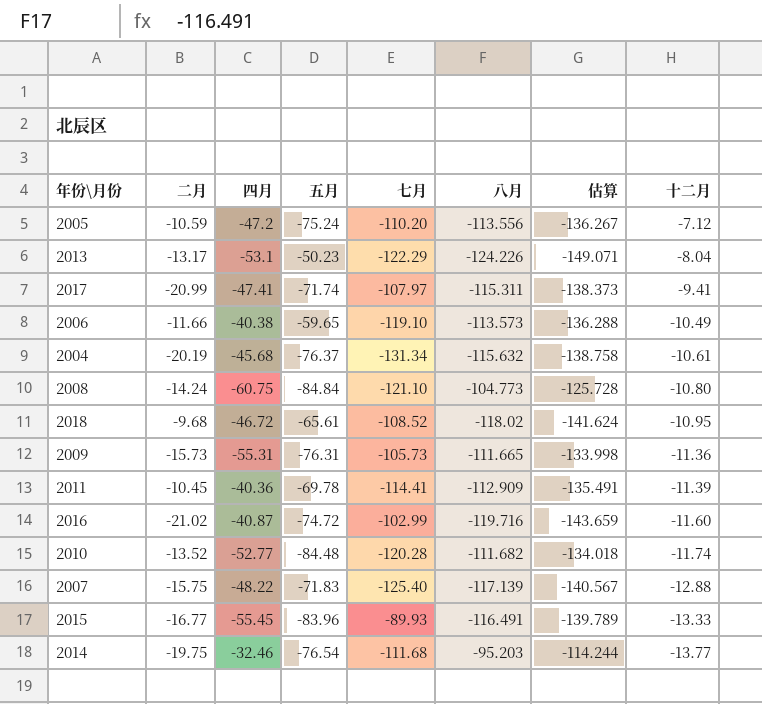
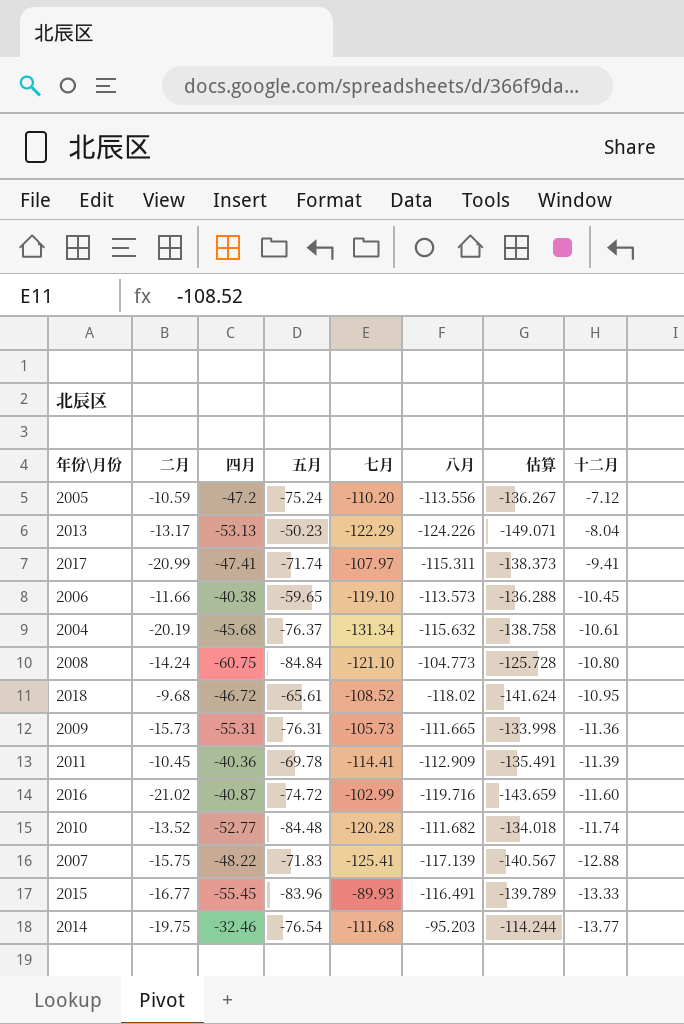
2013 | 四月: -53.1 -> -53.13
2006 | 十二月: -10.49 -> -10.45
2007 | 七月: -125.40 -> -125.41

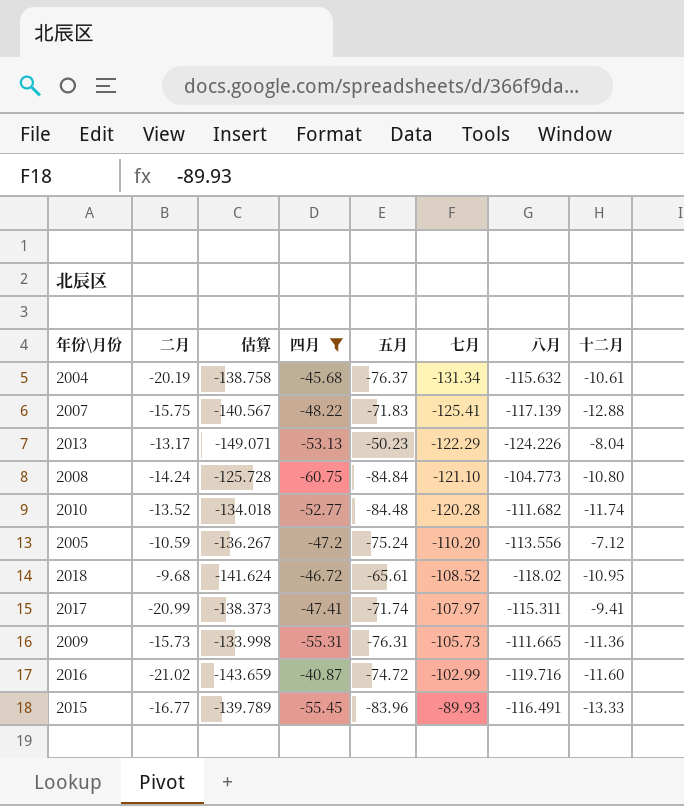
filter: none -> 四月 <= -40.87
row order: 十二月 descending -> 七月 ascending
column 估算 | position: 7 -> 3

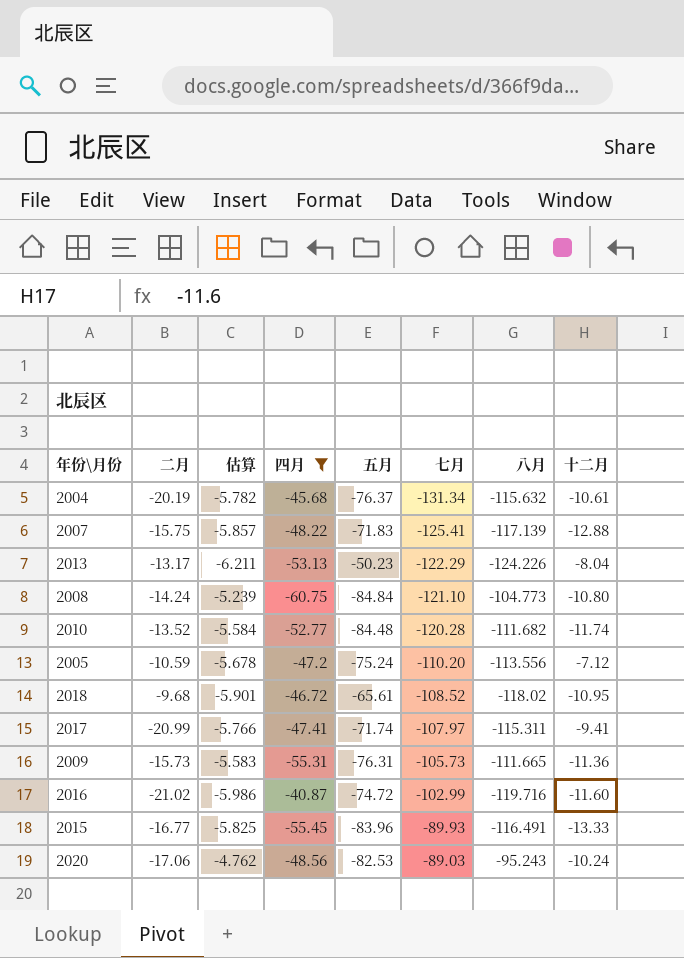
column 估算 | formula: [八月] * 1.2 -> [八月] * 0.05
row 2020: none -> -17.06 | -4.762 | -48.56 | -82.53 | -89.03 | -95.243 | -10.24

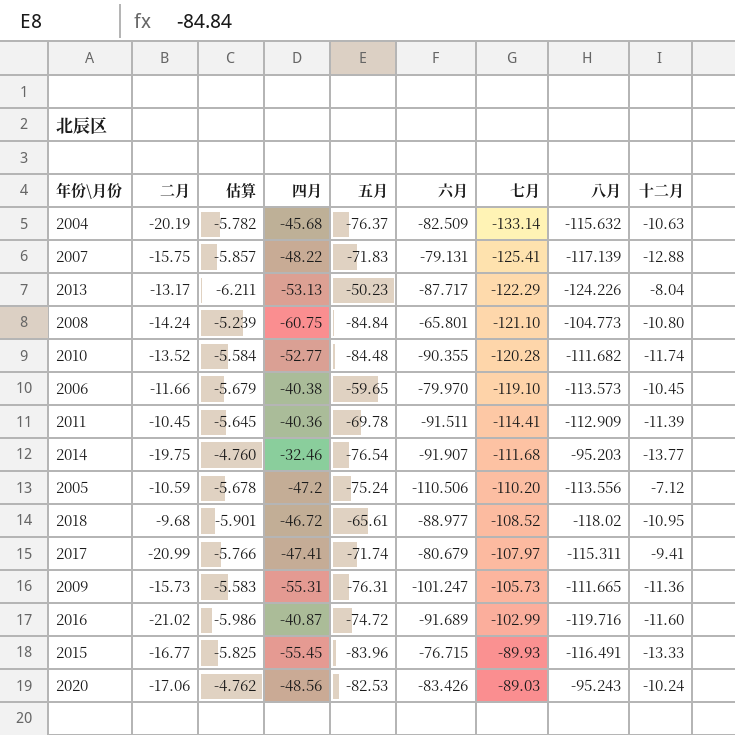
filter: 四月 <= -40.87 -> none
column 六月 | position: none -> 6
2004 | 七月: -131.34 -> -133.14
2004 | 十二月: -10.61 -> -10.63

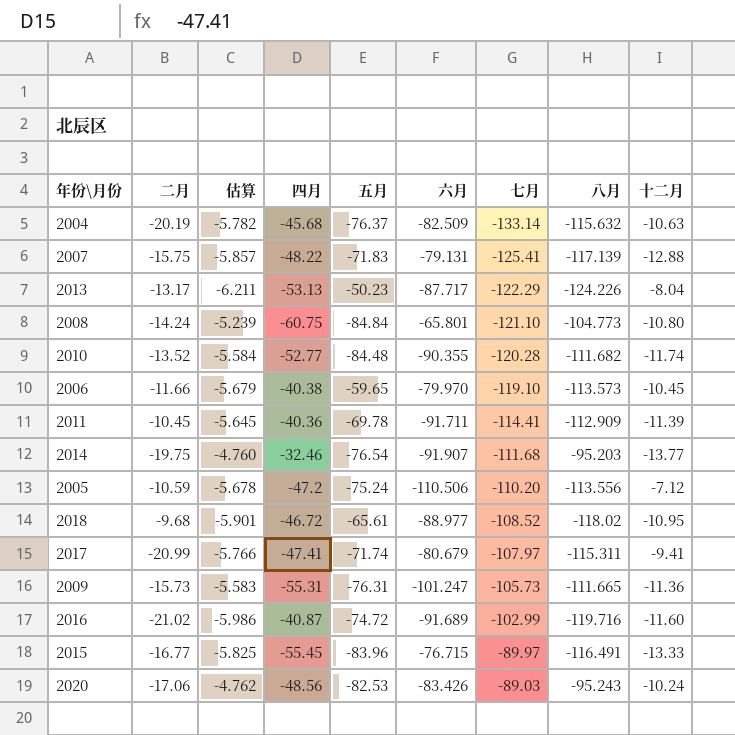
2011 | 六月: -91.511 -> -91.711
2015 | 七月: -89.93 -> -89.97

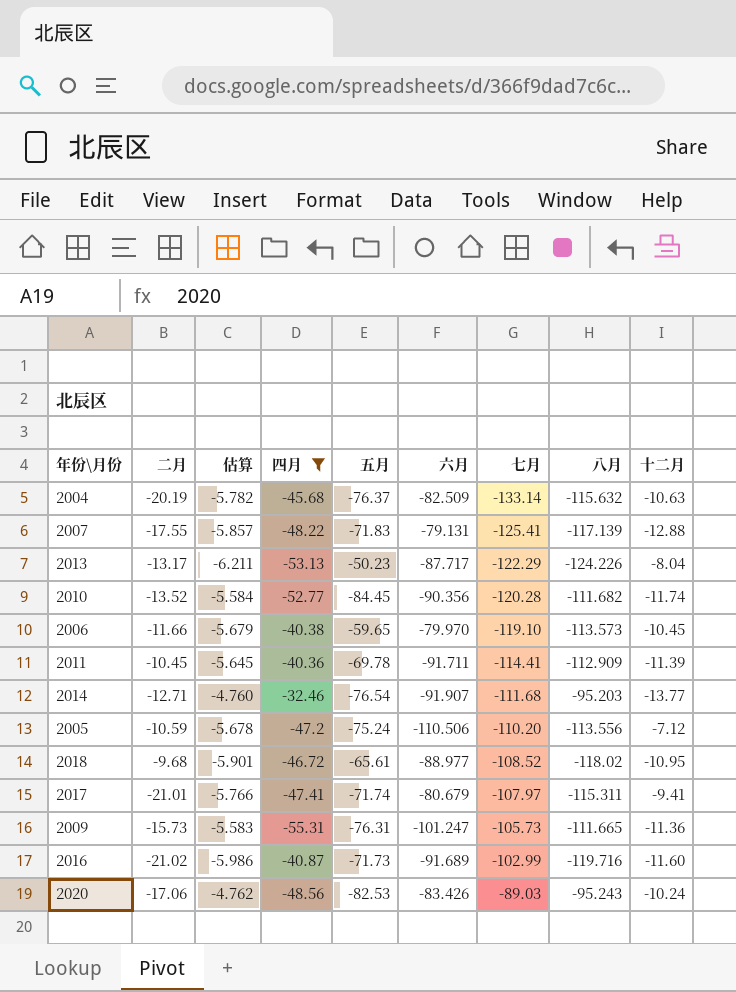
filter: none -> 四月 >= -55.31
2007 | 二月: -15.75 -> -17.55
2010 | 五月: -84.48 -> -84.45
2010 | 六月: -90.355 -> -90.356
2014 | 二月: -19.75 -> -12.71
2017 | 二月: -20.99 -> -21.01
2016 | 五月: -74.72 -> -71.73

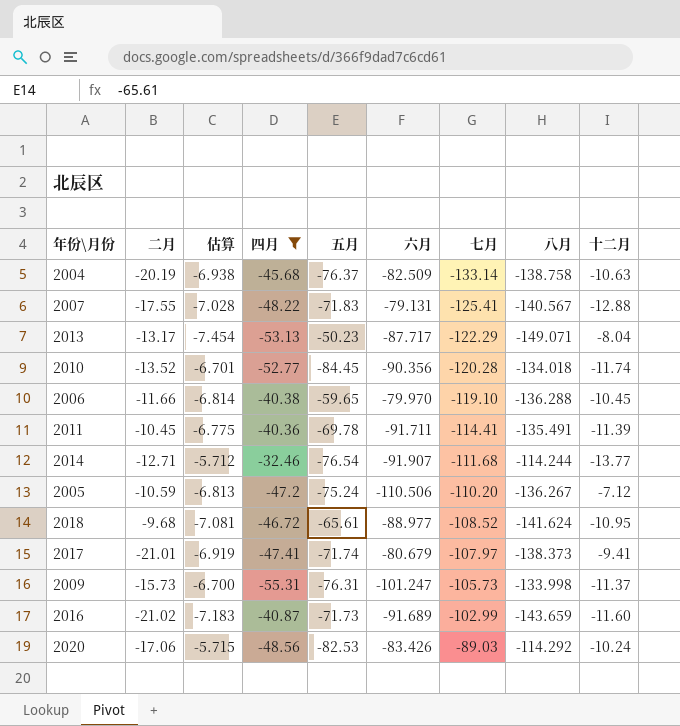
2004 | 估算: -5.782 -> -6.938
2004 | 八月: -115.632 -> -138.758
2007 | 估算: -5.857 -> -7.028
2007 | 八月: -117.139 -> -140.567
2013 | 估算: -6.211 -> -7.454
2013 | 八月: -124.226 -> -149.071
2010 | 估算: -5.584 -> -6.701
2010 | 八月: -111.682 -> -134.018
2006 | 估算: -5.679 -> -6.814
2006 | 八月: -113.573 -> -136.288
2011 | 估算: -5.645 -> -6.775
2011 | 八月: -112.909 -> -135.491
2014 | 估算: -4.760 -> -5.712
2014 | 八月: -95.203 -> -114.244
2005 | 估算: -5.678 -> -6.813
2005 | 八月: -113.556 -> -136.267
2018 | 估算: -5.901 -> -7.081
2018 | 八月: -118.02 -> -141.624
2017 | 估算: -5.766 -> -6.919
2017 | 八月: -115.311 -> -138.373
2009 | 估算: -5.583 -> -6.700
2009 | 八月: -111.665 -> -133.998
2009 | 十二月: -11.36 -> -11.37
2016 | 估算: -5.986 -> -7.183
2016 | 八月: -119.716 -> -143.659
2020 | 估算: -4.762 -> -5.715
2020 | 八月: -95.243 -> -114.292

